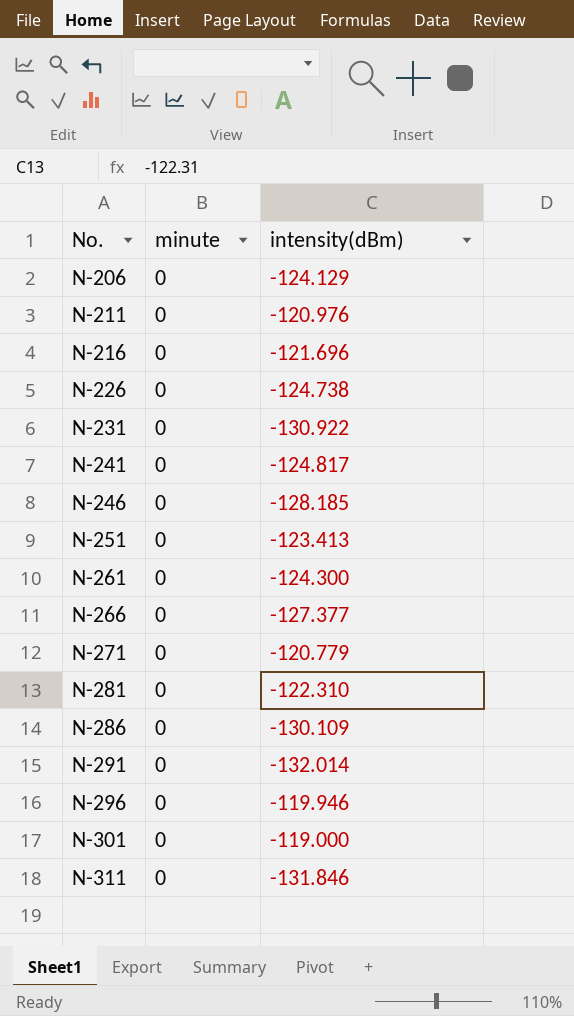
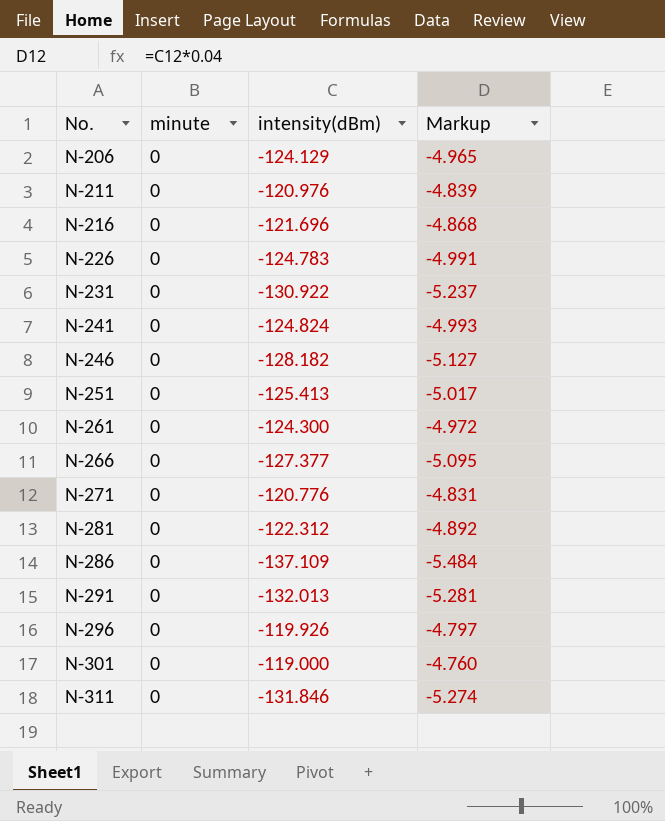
column Markup | formula: none -> [intensity(dBm)] * 0.04
N-226 | intensity(dBm): -124.738 -> -124.783
N-241 | intensity(dBm): -124.817 -> -124.824
N-246 | intensity(dBm): -128.185 -> -128.182
N-251 | intensity(dBm): -123.413 -> -125.413
N-271 | intensity(dBm): -120.779 -> -120.776
N-281 | intensity(dBm): -122.310 -> -122.312
N-286 | intensity(dBm): -130.109 -> -137.109
N-291 | intensity(dBm): -132.014 -> -132.013
N-296 | intensity(dBm): -119.946 -> -119.926

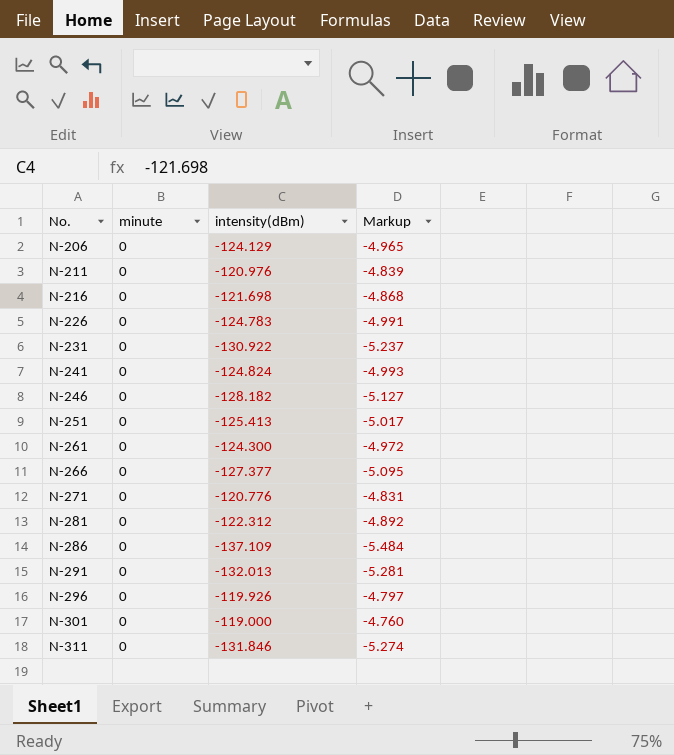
N-216 | intensity(dBm): -121.696 -> -121.698

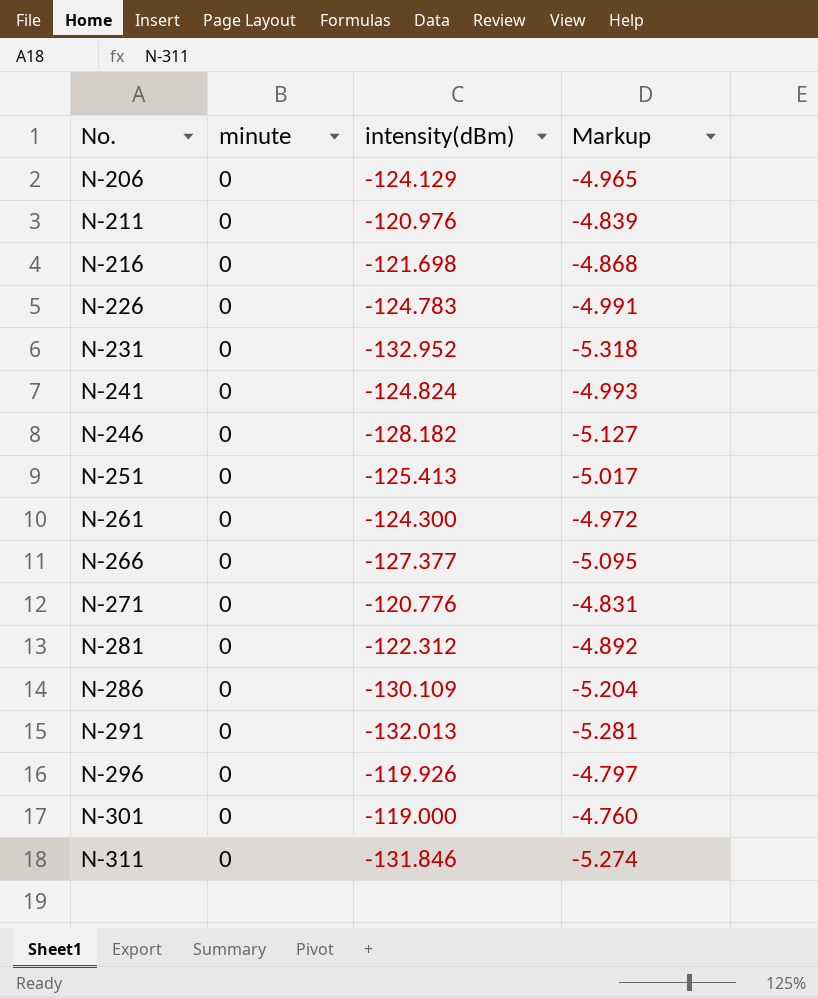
N-231 | intensity(dBm): -130.922 -> -132.952
N-231 | Markup: -5.237 -> -5.318
N-286 | intensity(dBm): -137.109 -> -130.109
N-286 | Markup: -5.484 -> -5.204

